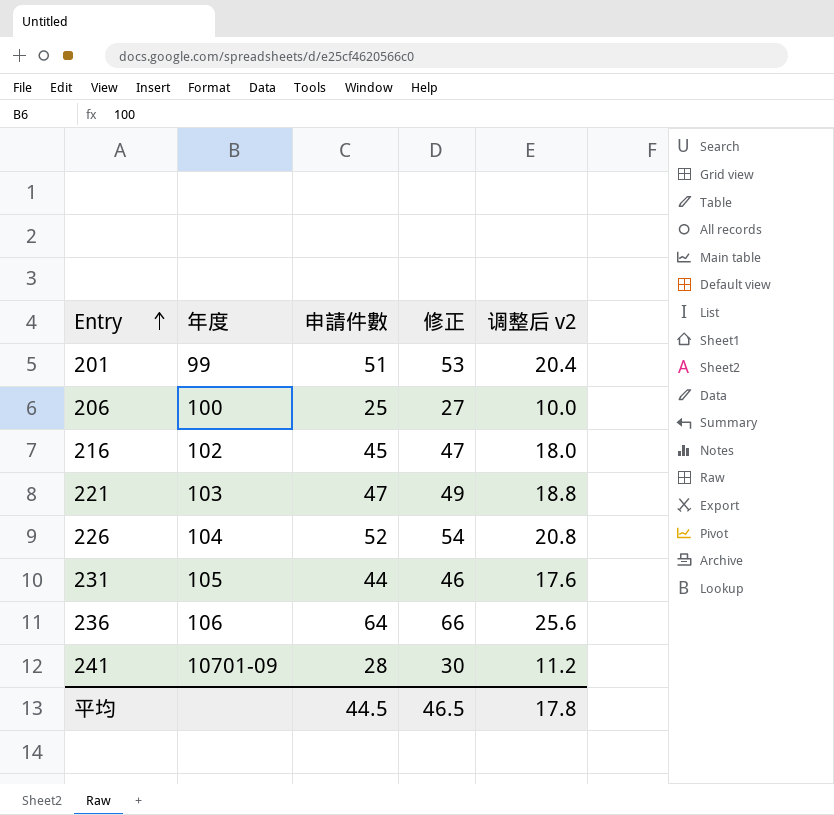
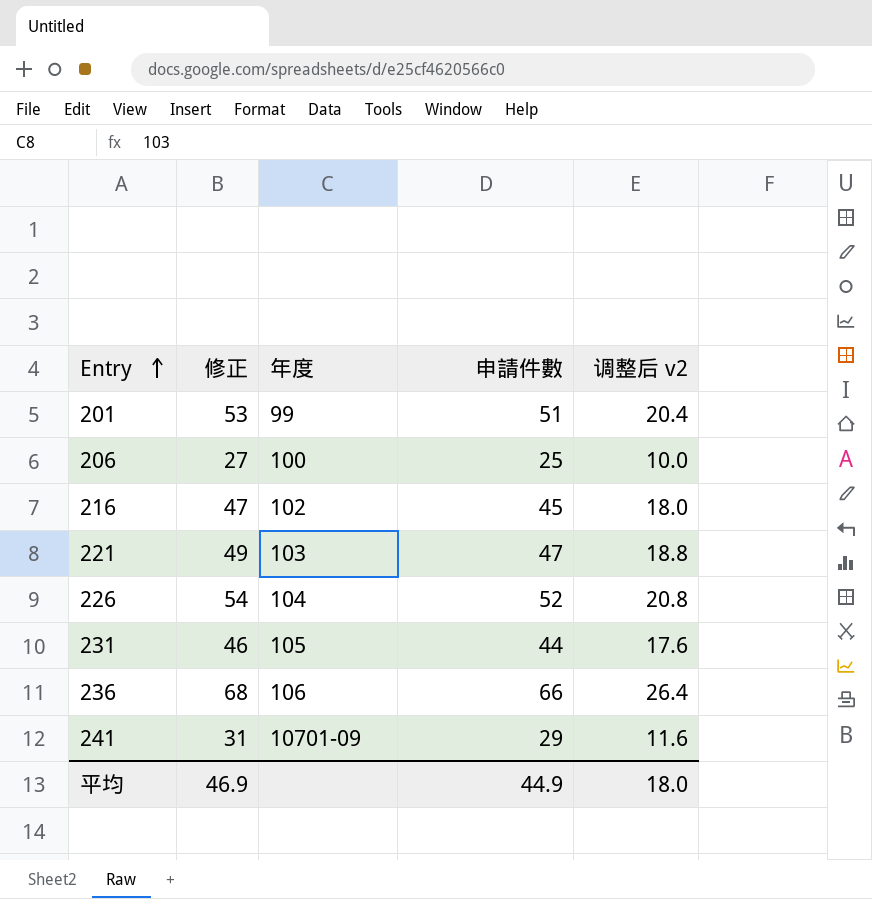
column 修正 | position: 4 -> 2
236 | 修正: 66 -> 68
236 | 申請件數: 64 -> 66
236 | 调整后 v2: 25.6 -> 26.4
241 | 修正: 30 -> 31
241 | 申請件數: 28 -> 29
241 | 调整后 v2: 11.2 -> 11.6
平均 | 修正: 46.5 -> 46.9
平均 | 申請件數: 44.5 -> 44.9
平均 | 调整后 v2: 17.8 -> 18.0

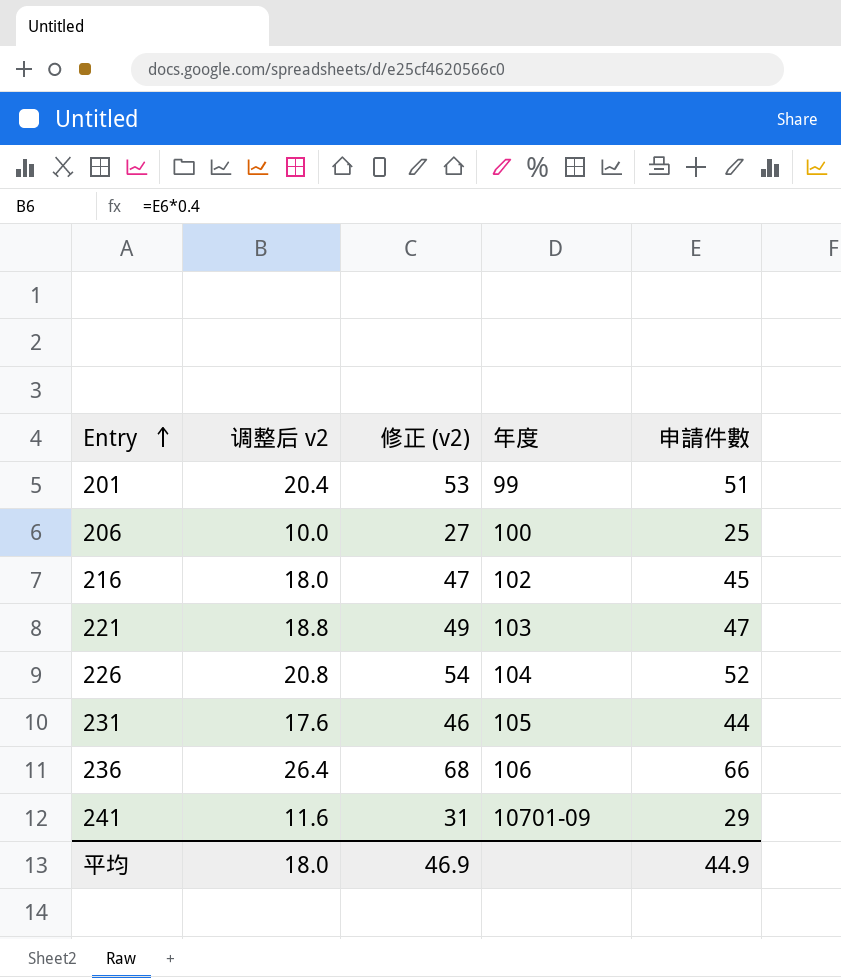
column 调整后 v2 | position: 5 -> 2
column name: 修正 -> 修正 (v2)

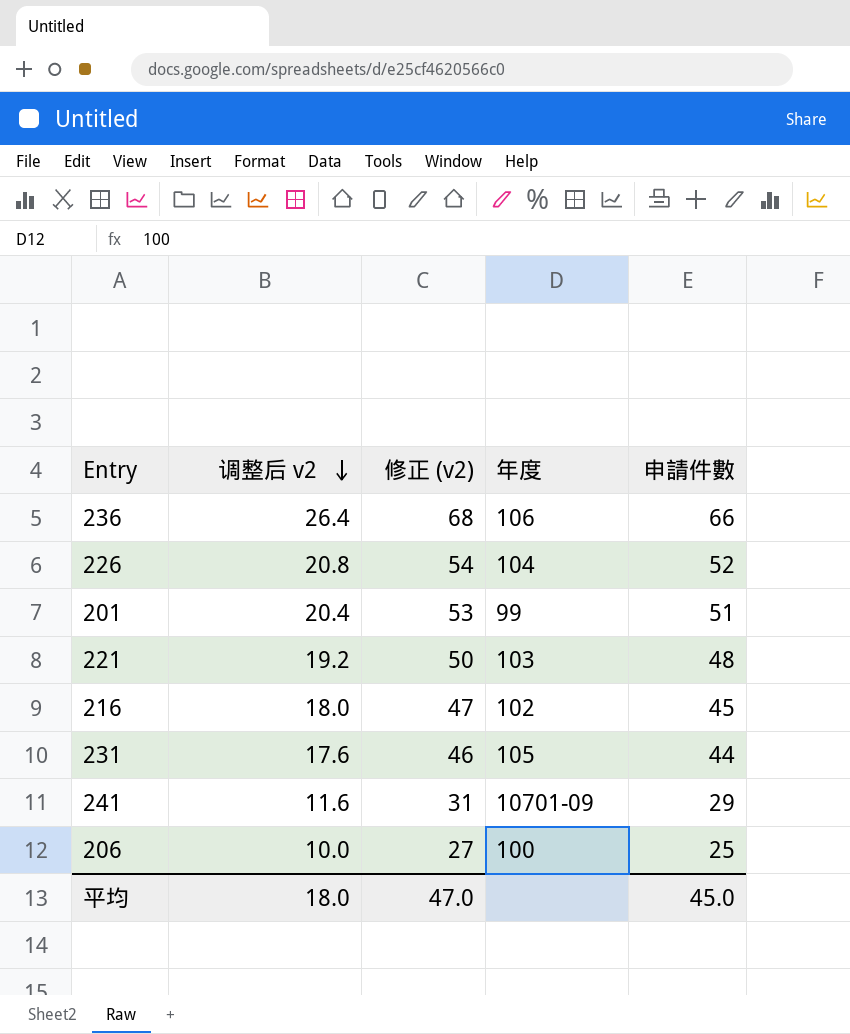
row order: Entry ascending -> 调整后 v2 descending
221 | 调整后 v2: 18.8 -> 19.2
221 | 修正 (v2): 49 -> 50
221 | 申請件數: 47 -> 48
平均 | 修正 (v2): 46.9 -> 47.0
平均 | 申請件數: 44.9 -> 45.0

